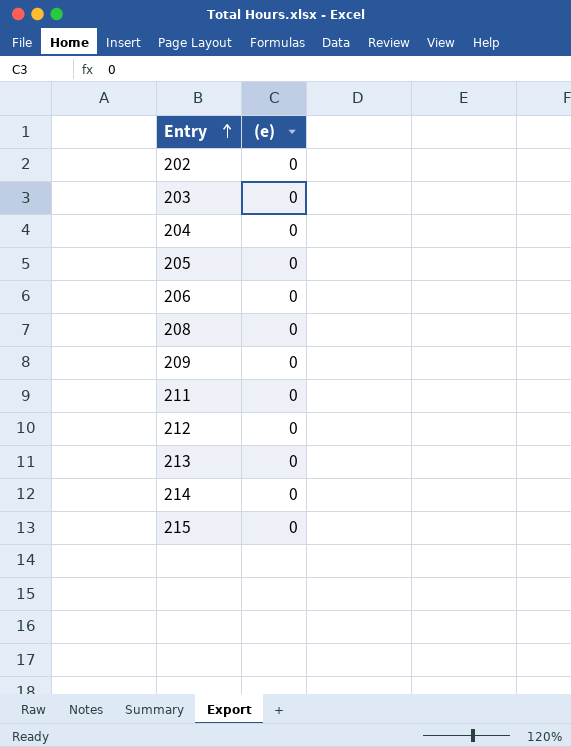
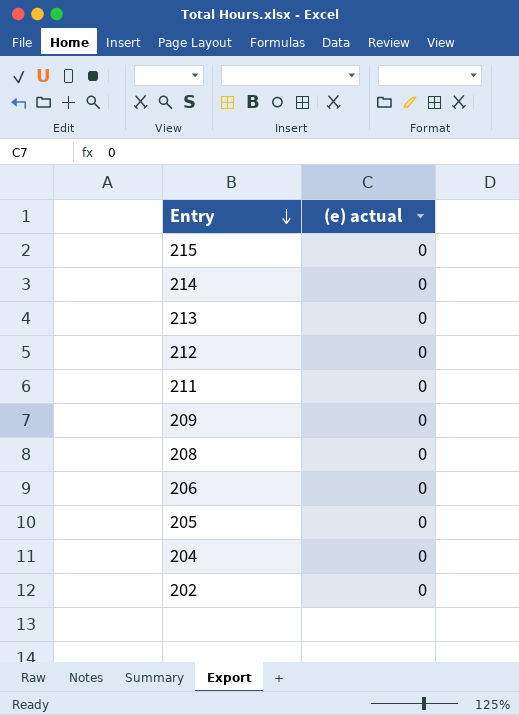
row order: Entry ascending -> Entry descending
column name: (e) -> (e) actual
row 203: 0 -> none

